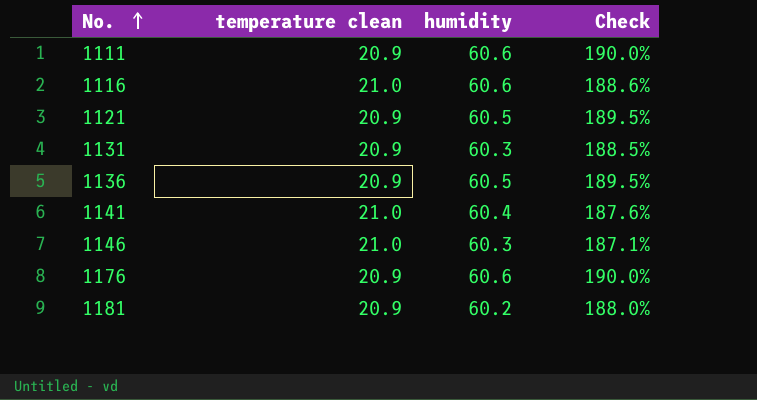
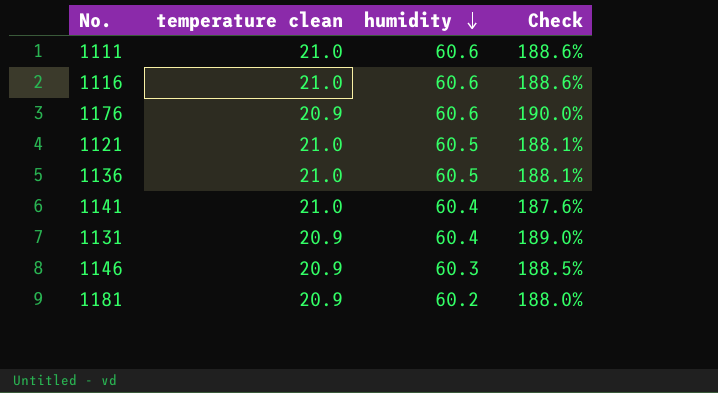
row order: No. ascending -> humidity descending
1111 | temperature clean: 20.9 -> 21.0
1111 | Check: 190.0% -> 188.6%
1121 | temperature clean: 20.9 -> 21.0
1121 | Check: 189.5% -> 188.1%
1136 | temperature clean: 20.9 -> 21.0
1136 | Check: 189.5% -> 188.1%
1131 | humidity: 60.3 -> 60.4
1131 | Check: 188.5% -> 189.0%
1146 | temperature clean: 21.0 -> 20.9
1146 | Check: 187.1% -> 188.5%

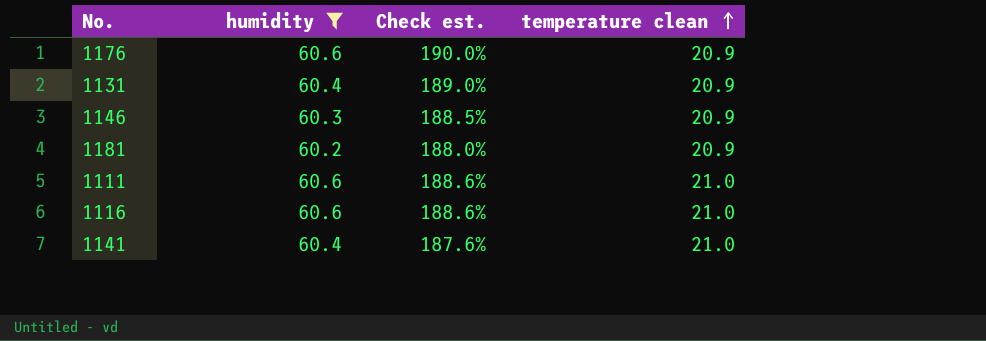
filter: none -> humidity != 60.5
row order: humidity descending -> temperature clean ascending
column name: Check -> Check est.
column temperature clean | position: 2 -> 4

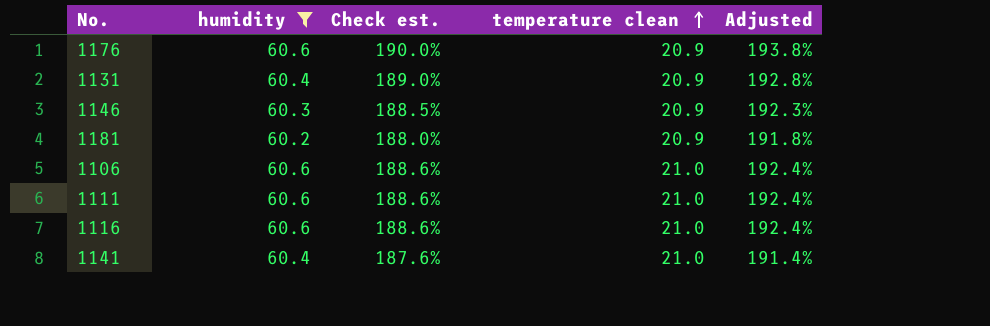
column Adjusted | formula: none -> [Check est.] * 1.02
row 1106: none -> 60.6 | 188.6% | 21.0 | 192.4%

